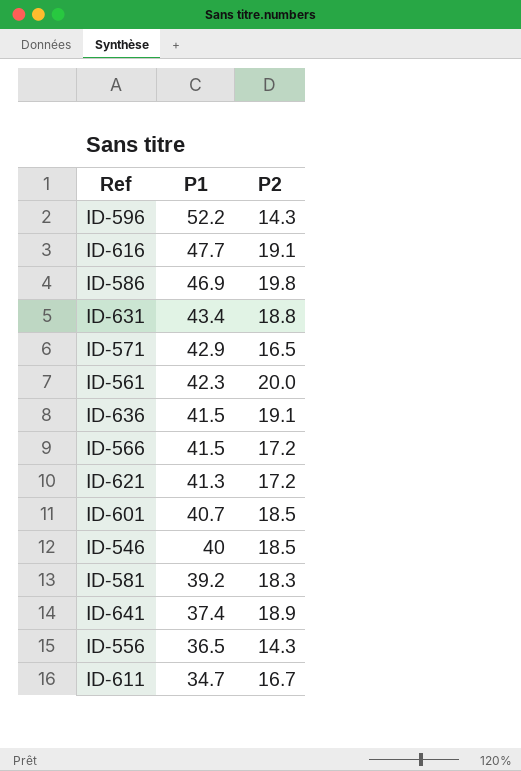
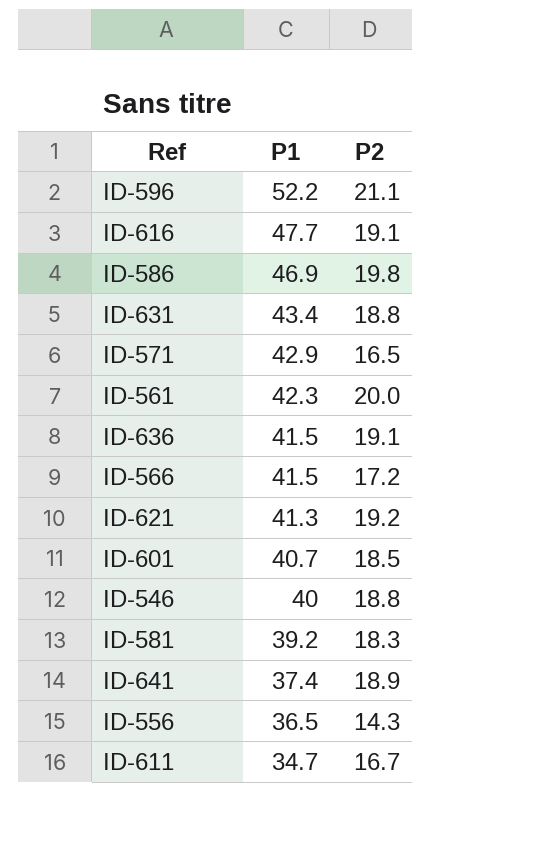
ID-596 | P2: 14.3 -> 21.1
ID-621 | P2: 17.2 -> 19.2
ID-546 | P2: 18.5 -> 18.8

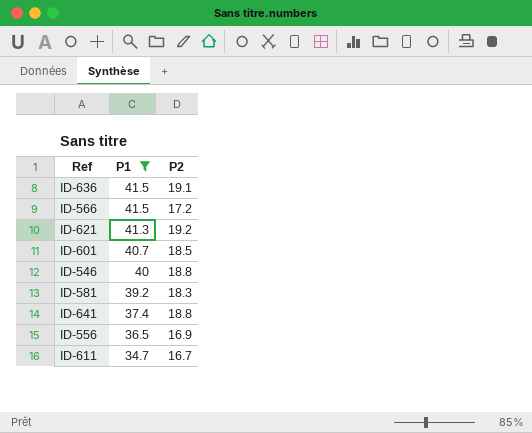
filter: none -> P1 <= 41.5
ID-641 | P2: 18.9 -> 18.8
ID-556 | P2: 14.3 -> 16.9

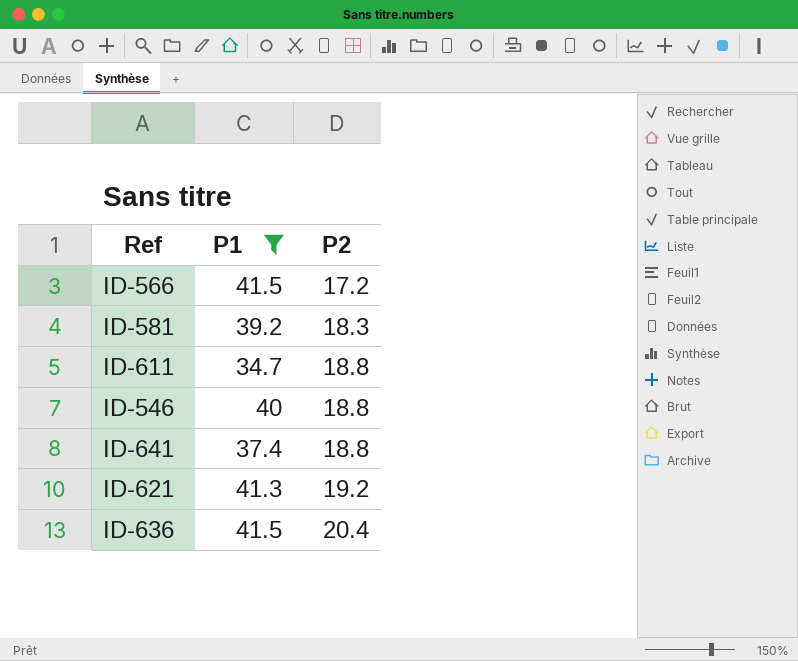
row order: P1 descending -> P2 ascending
row ID-601: 40.7 | 18.5 -> none
row ID-556: 36.5 | 16.9 -> none
ID-611 | P2: 16.7 -> 18.8
ID-636 | P2: 19.1 -> 20.4

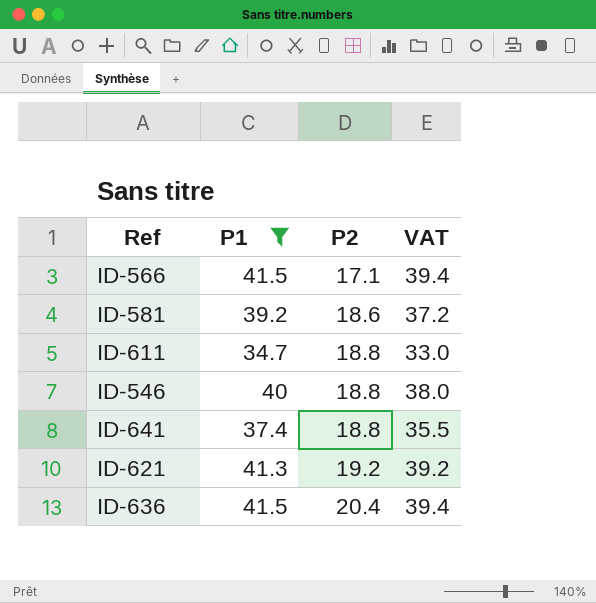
column VAT | formula: none -> [P1] * 0.95
ID-566 | P2: 17.2 -> 17.1
ID-581 | P2: 18.3 -> 18.6

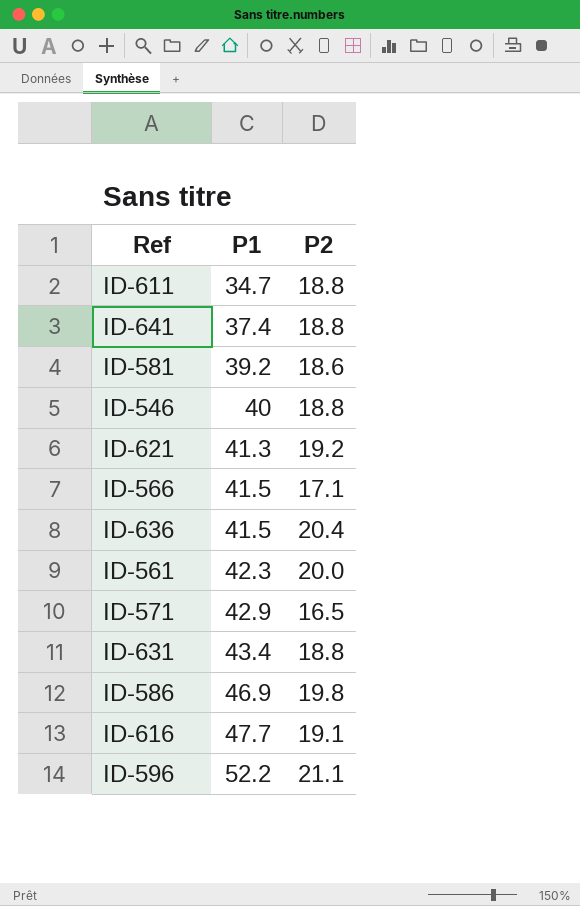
filter: P1 <= 41.5 -> none
row order: P2 ascending -> P1 ascending
column VAT | formula: [P1] * 0.95 -> none

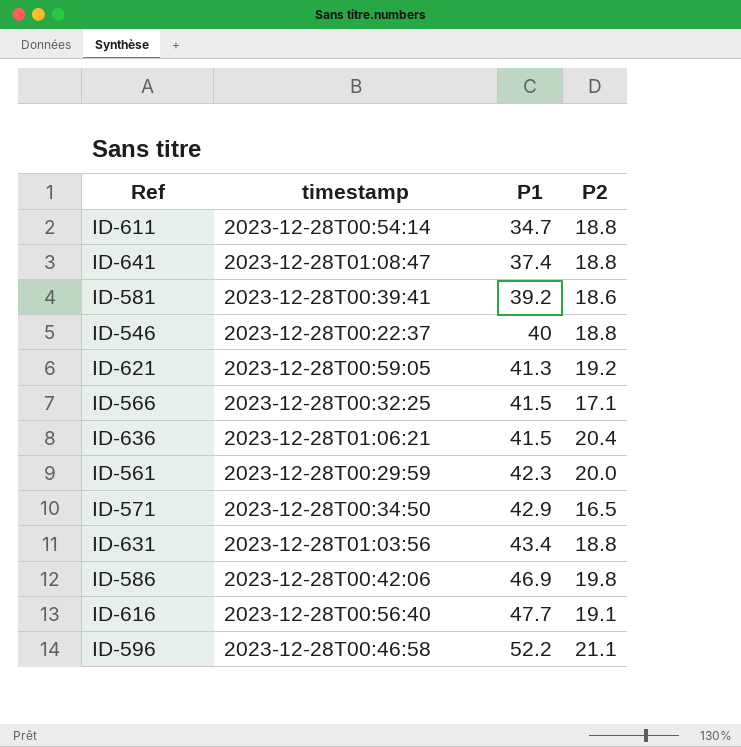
column timestamp | position: none -> 2

